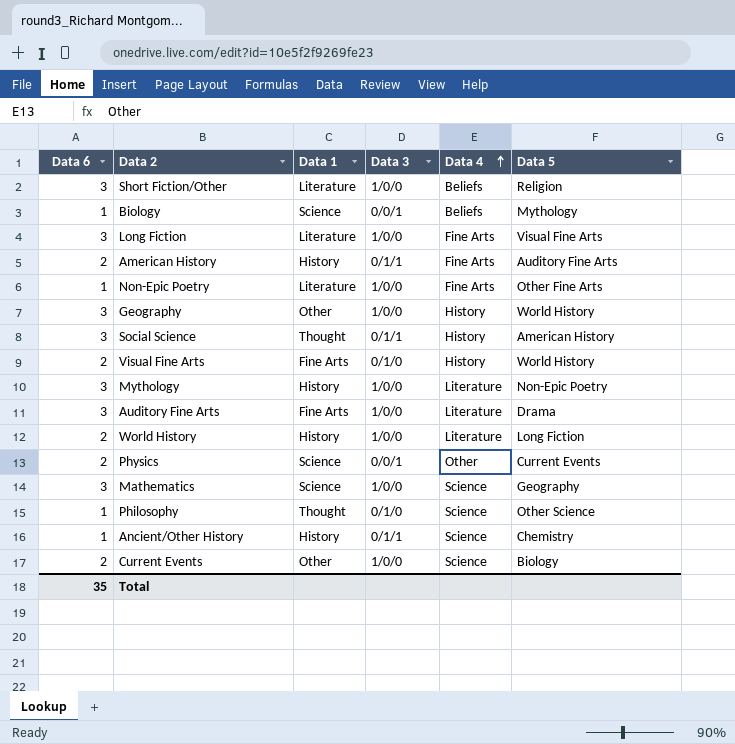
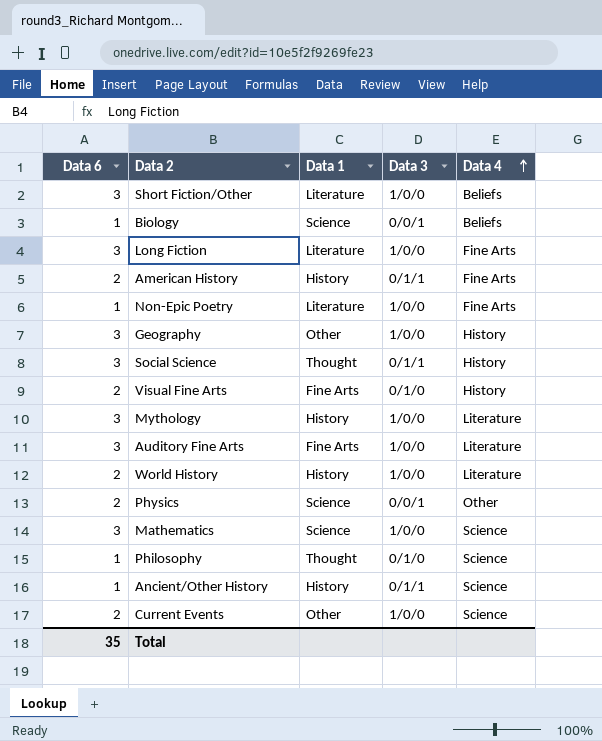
column Data 5 | position: 6 -> none

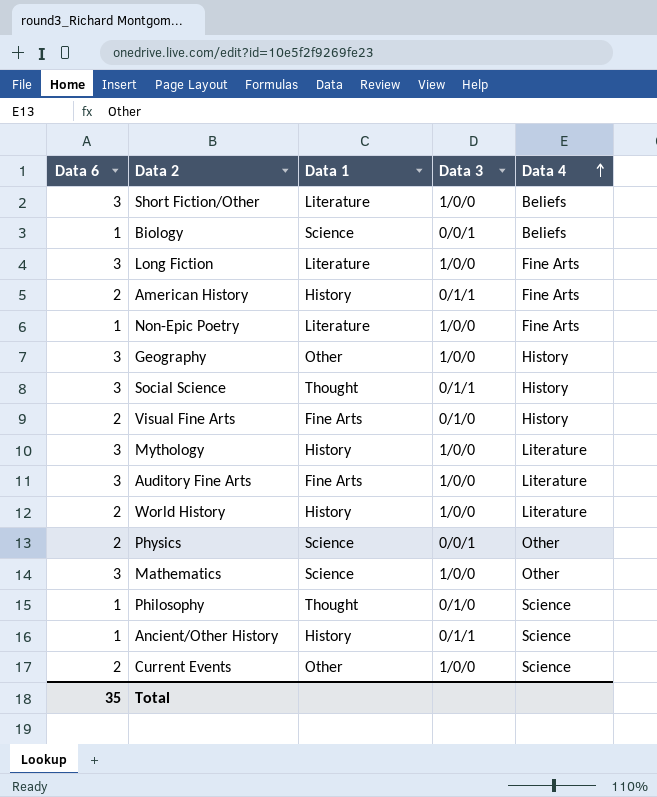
Mathematics | Data 4: Science -> Other

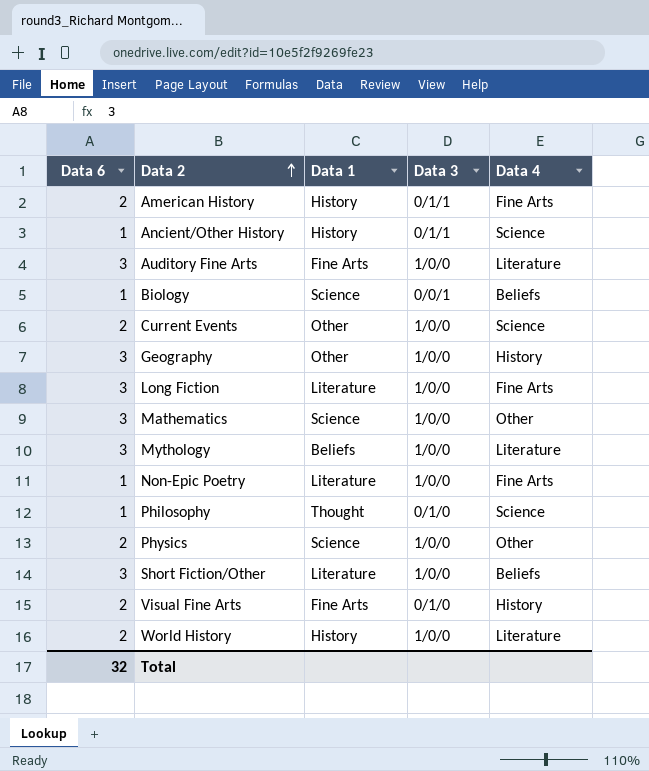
row order: Data 4 ascending -> Data 2 ascending
row Social Science: 3 | Thought | 0/1/1 | History -> none
Mythology | Data 1: History -> Beliefs
Physics | Data 3: 0/0/1 -> 1/0/0
Total | Data 6: 35 -> 32

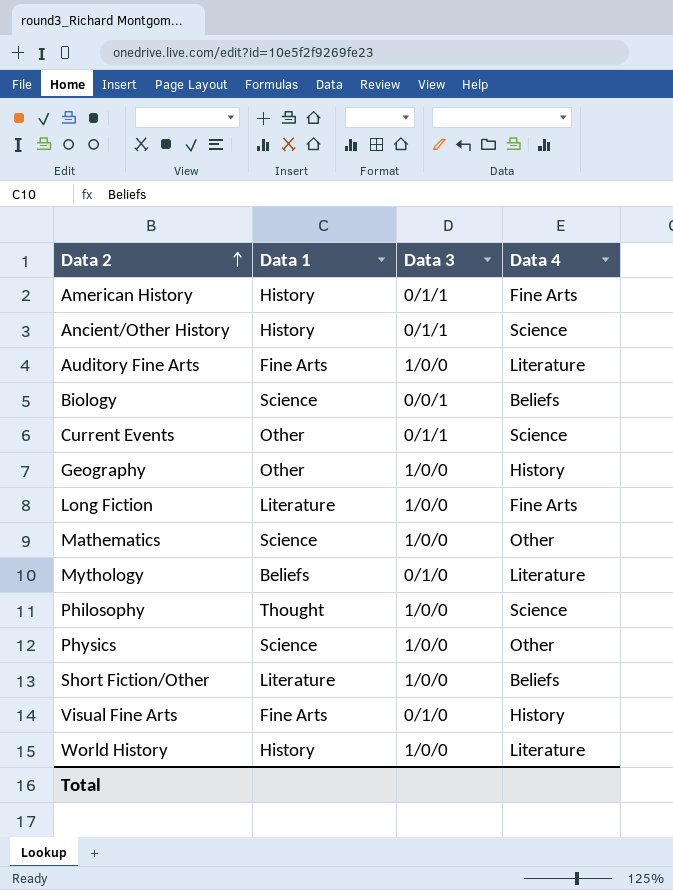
column Data 6 | position: 1 -> none
row Non-Epic Poetry: 1 | Literature | 1/0/0 | Fine Arts -> none
Current Events | Data 3: 1/0/0 -> 0/1/1
Mythology | Data 3: 1/0/0 -> 0/1/0
Philosophy | Data 3: 0/1/0 -> 1/0/0

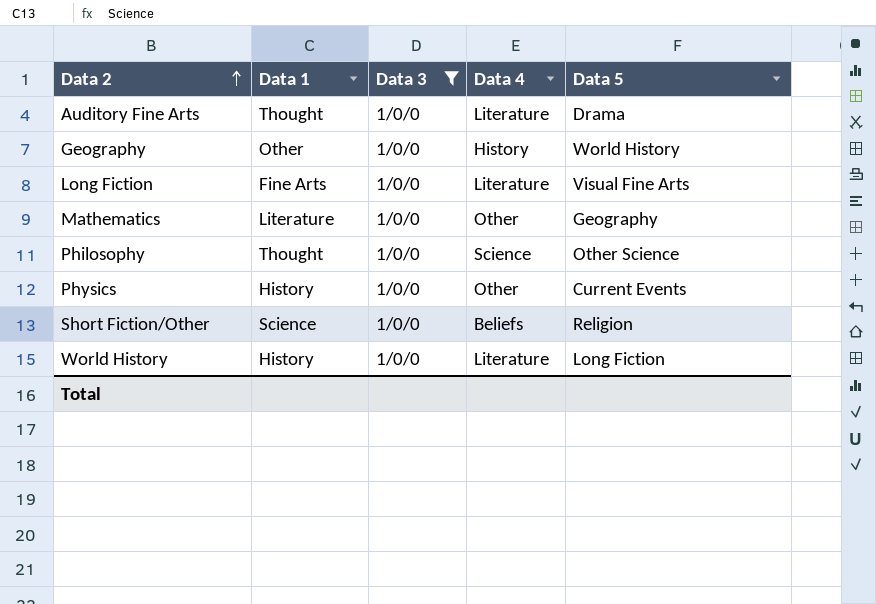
filter: none -> Data 3 = 1/0/0
column Data 5 | position: none -> 5
Auditory Fine Arts | Data 1: Fine Arts -> Thought
Long Fiction | Data 1: Literature -> Fine Arts
Long Fiction | Data 4: Fine Arts -> Literature
Mathematics | Data 1: Science -> Literature
Physics | Data 1: Science -> History
Short Fiction/Other | Data 1: Literature -> Science

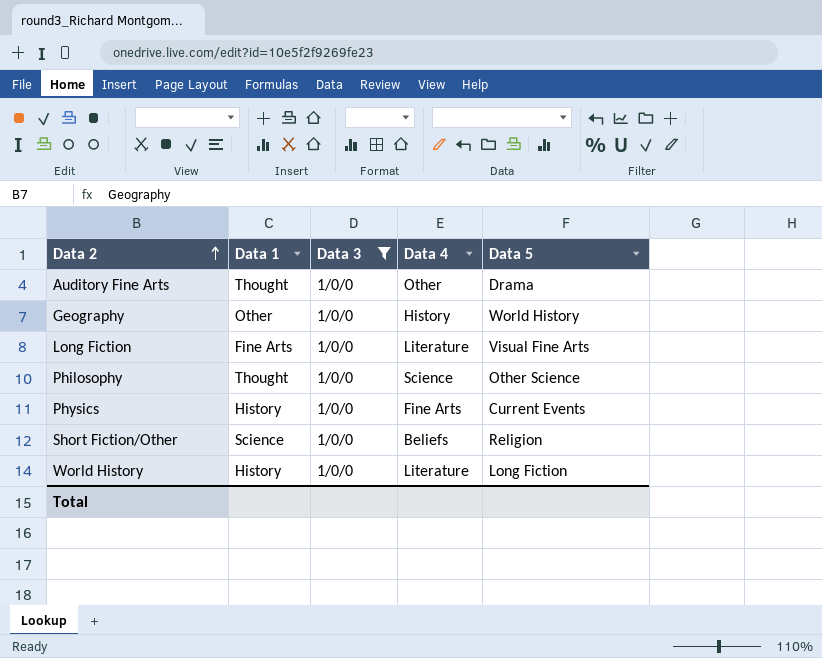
row Mathematics: Literature | 1/0/0 | Other | Geography -> none
Auditory Fine Arts | Data 4: Literature -> Other
Physics | Data 4: Other -> Fine Arts

